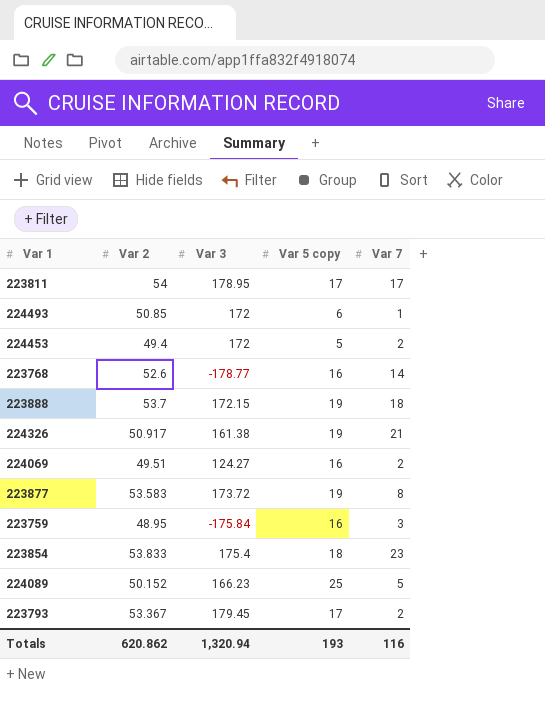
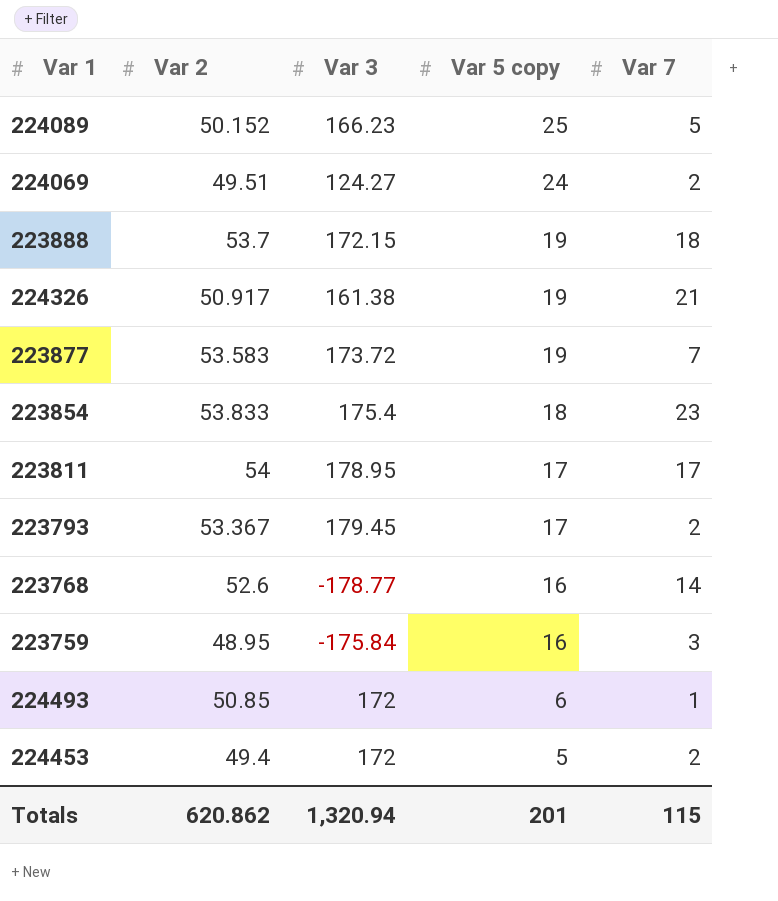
row order: none -> Var 5 copy descending
224069 | Var 5 copy: 16 -> 24
223877 | Var 7: 8 -> 7
Totals | Var 5 copy: 193 -> 201
Totals | Var 7: 116 -> 115

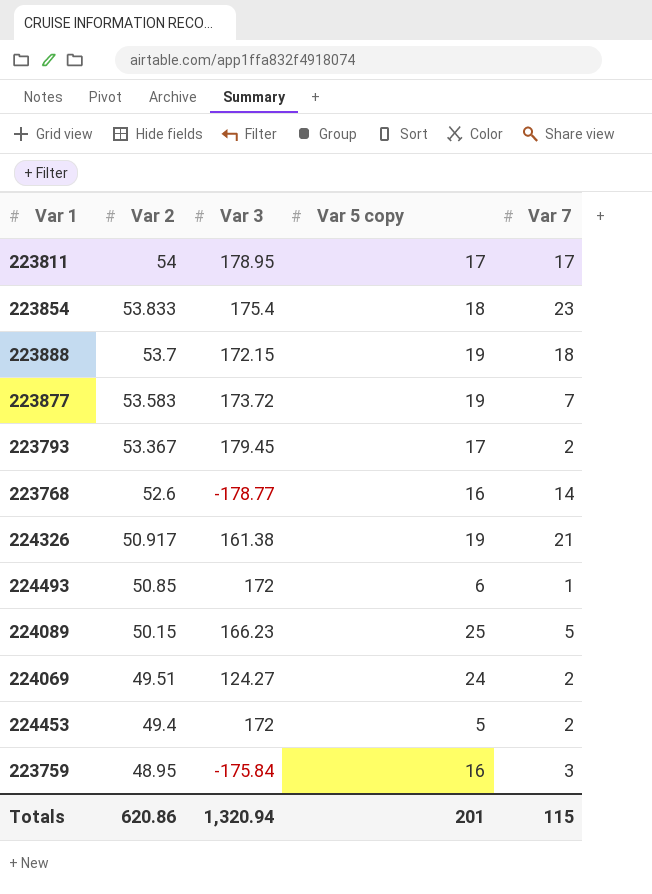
row order: Var 5 copy descending -> Var 2 descending
224089 | Var 2: 50.152 -> 50.15
Totals | Var 2: 620.862 -> 620.86

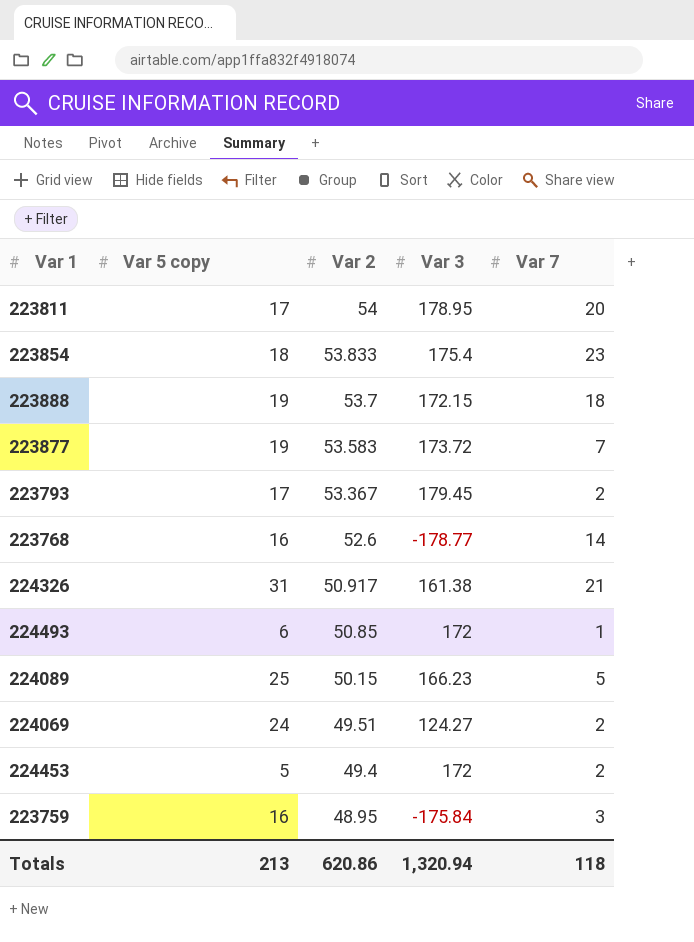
column Var 5 copy | position: 4 -> 2
223811 | Var 7: 17 -> 20
224326 | Var 5 copy: 19 -> 31
Totals | Var 5 copy: 201 -> 213
Totals | Var 7: 115 -> 118

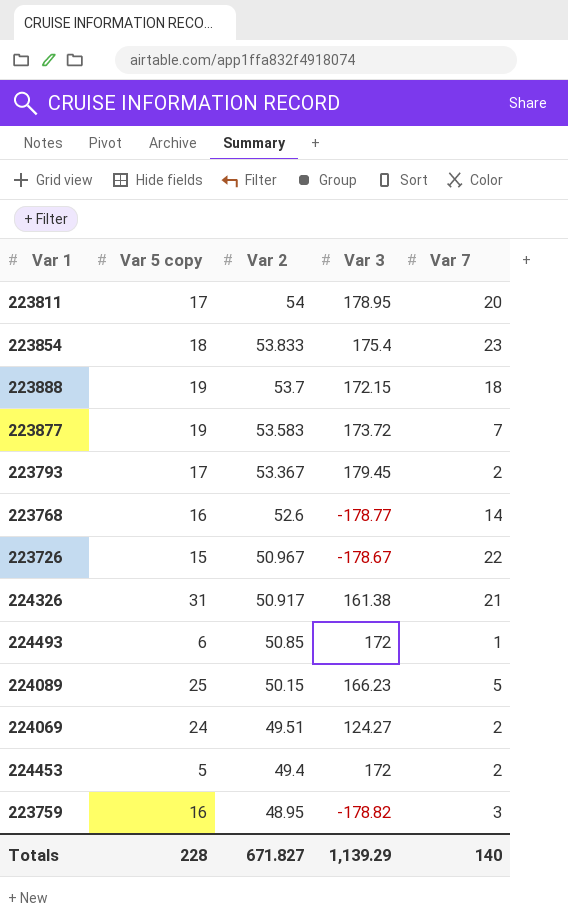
row 223726: none -> 15 | 50.967 | -178.67 | 22
223759 | Var 3: -175.84 -> -178.82
Totals | Var 5 copy: 213 -> 228
Totals | Var 2: 620.86 -> 671.827
Totals | Var 3: 1,320.94 -> 1,139.29
Totals | Var 7: 118 -> 140

